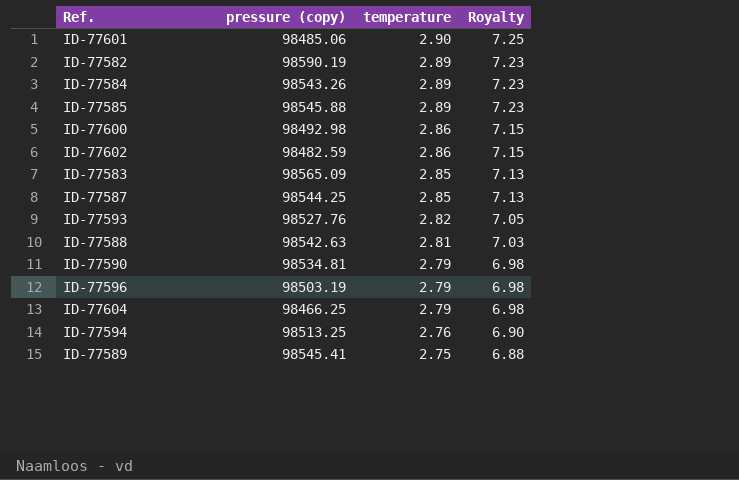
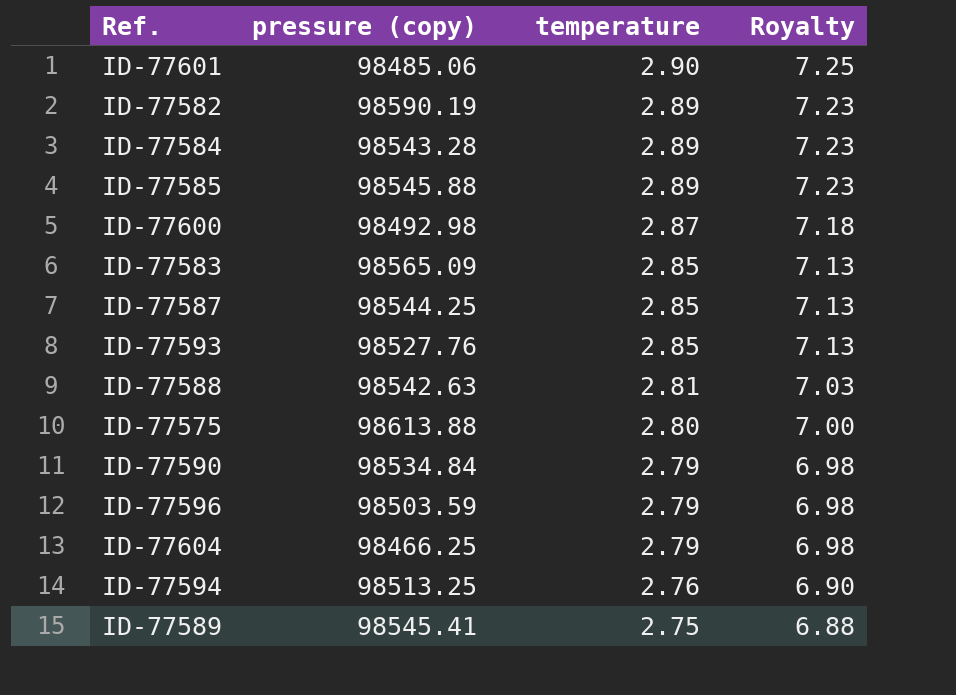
row ID-77602: 98482.59 | 2.86 | 7.15 -> none
ID-77584 | pressure (copy): 98543.26 -> 98543.28
ID-77600 | temperature: 2.86 -> 2.87
ID-77600 | Royalty: 7.15 -> 7.18
ID-77593 | temperature: 2.82 -> 2.85
ID-77593 | Royalty: 7.05 -> 7.13
row ID-77575: none -> 98613.88 | 2.80 | 7.00
ID-77590 | pressure (copy): 98534.81 -> 98534.84
ID-77596 | pressure (copy): 98503.19 -> 98503.59

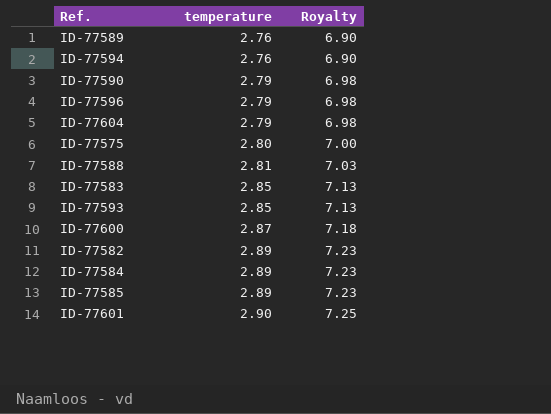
row order: temperature descending -> temperature ascending
column pressure (copy) | position: 2 -> none
row ID-77587: 98544.25 | 2.85 | 7.13 -> none
ID-77589 | temperature: 2.75 -> 2.76
ID-77589 | Royalty: 6.88 -> 6.90

